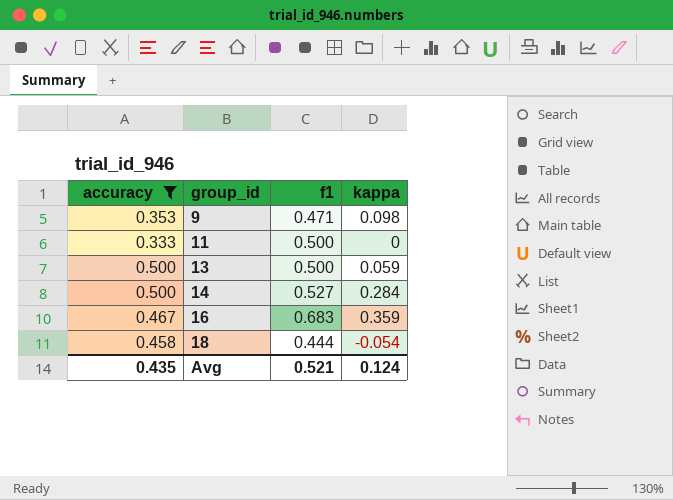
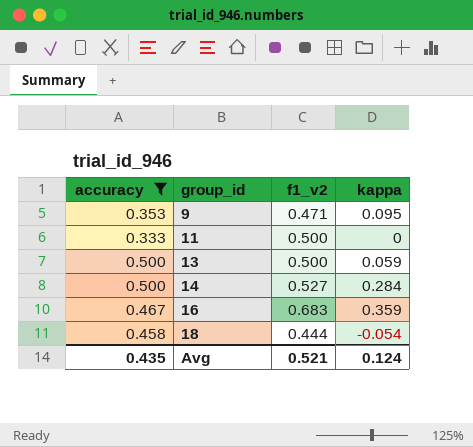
column name: f1 -> f1_v2
9 | kappa: 0.098 -> 0.095

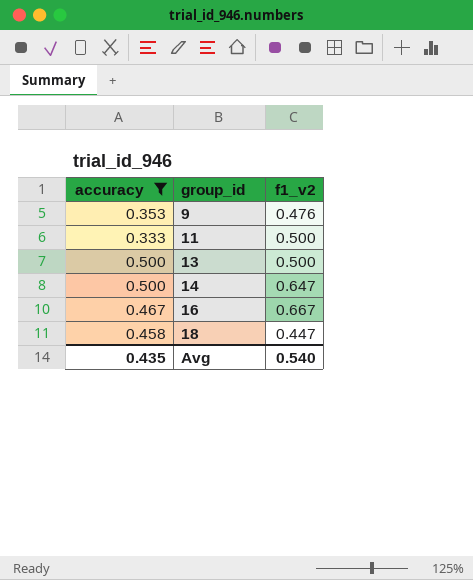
column kappa | position: 4 -> none
9 | f1_v2: 0.471 -> 0.476
14 | f1_v2: 0.527 -> 0.647
16 | f1_v2: 0.683 -> 0.667
18 | f1_v2: 0.444 -> 0.447
Avg | f1_v2: 0.521 -> 0.540

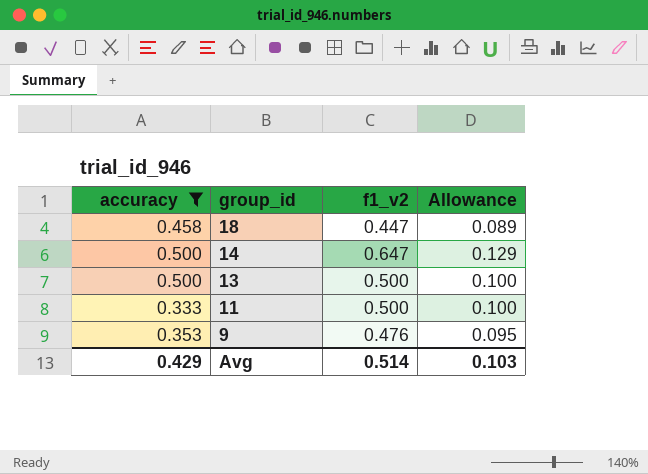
row order: group_id ascending -> group_id descending
column Allowance | formula: none -> [f1_v2] * 0.2
row 16: 0.467 | 0.667 -> none
Avg | accuracy: 0.435 -> 0.429
Avg | f1_v2: 0.540 -> 0.514

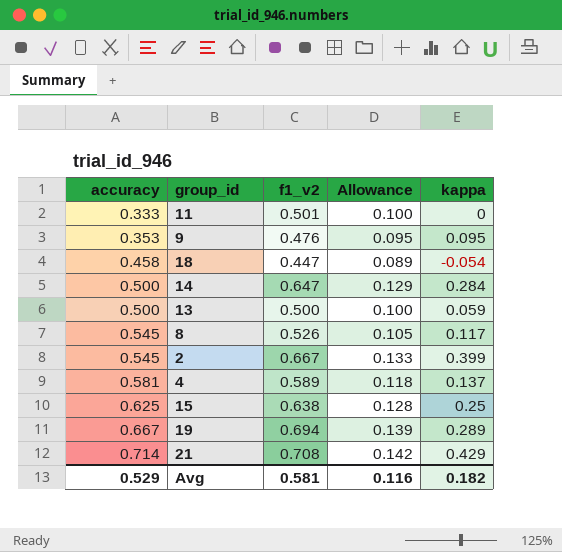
filter: accuracy <= 0.500 -> none
row order: group_id descending -> accuracy ascending
column kappa | position: none -> 5
11 | f1_v2: 0.500 -> 0.501
Avg | accuracy: 0.429 -> 0.529
Avg | f1_v2: 0.514 -> 0.581
Avg | Allowance: 0.103 -> 0.116

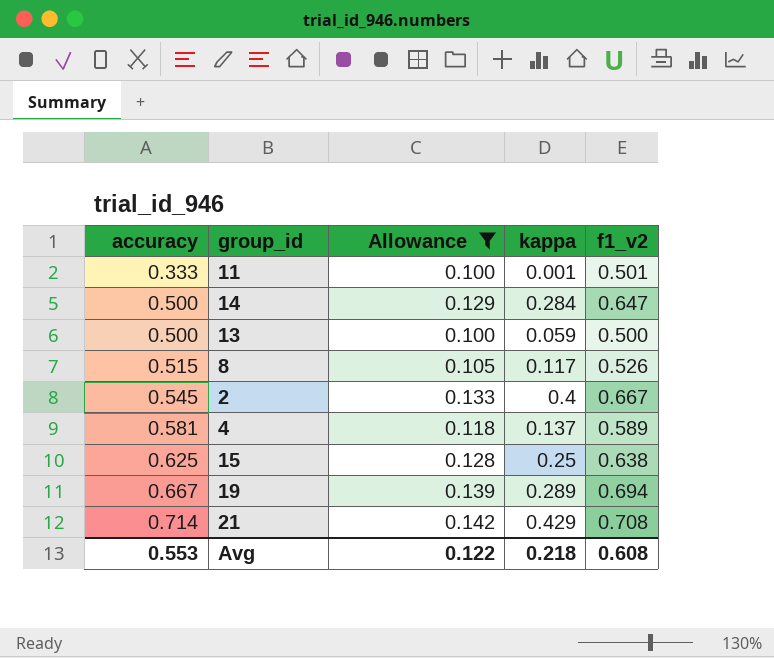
filter: none -> Allowance >= 0.100
column f1_v2 | position: 3 -> 5
11 | kappa: 0 -> 0.001
8 | accuracy: 0.545 -> 0.515
2 | kappa: 0.399 -> 0.4
Avg | accuracy: 0.529 -> 0.553
Avg | Allowance: 0.116 -> 0.122
Avg | kappa: 0.182 -> 0.218
Avg | f1_v2: 0.581 -> 0.608

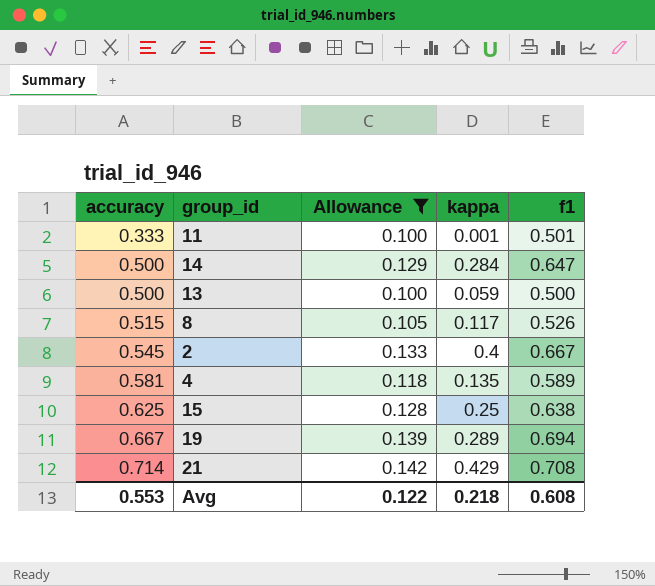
column name: f1_v2 -> f1
4 | kappa: 0.137 -> 0.135

